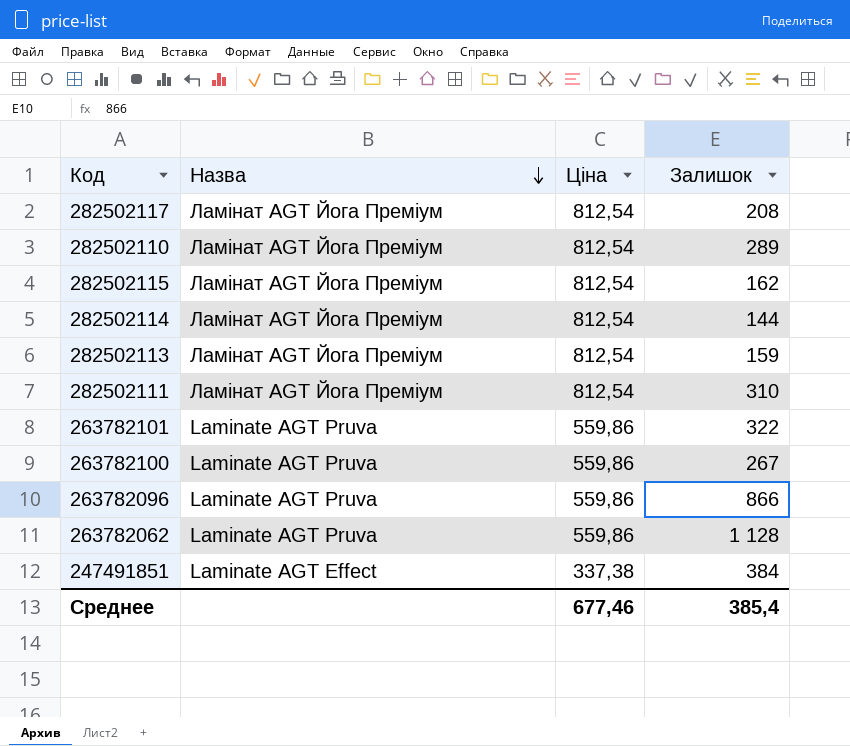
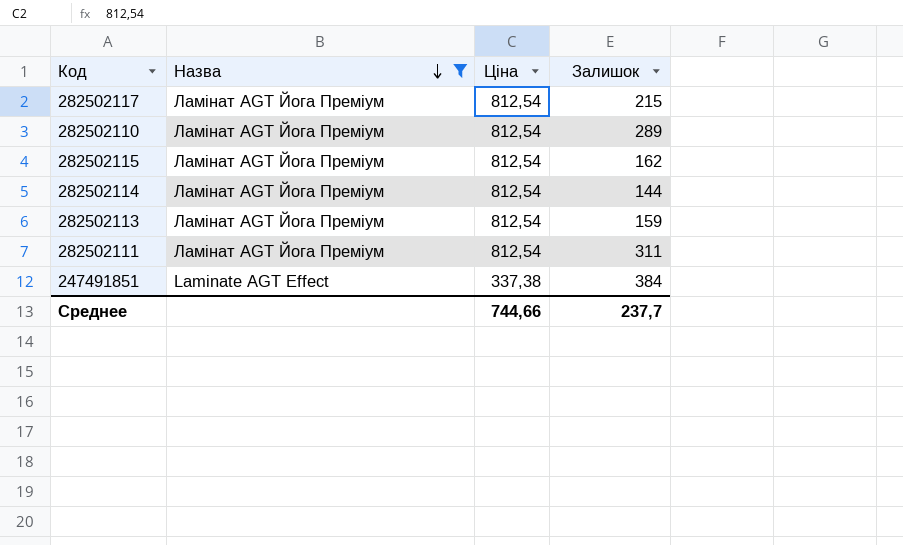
filter: none -> Назва != Laminate AGT Pruva
282502117 | Залишок: 208 -> 215
282502111 | Залишок: 310 -> 311
Среднее | Ціна: 677,46 -> 744,66
Среднее | Залишок: 385,4 -> 237,7

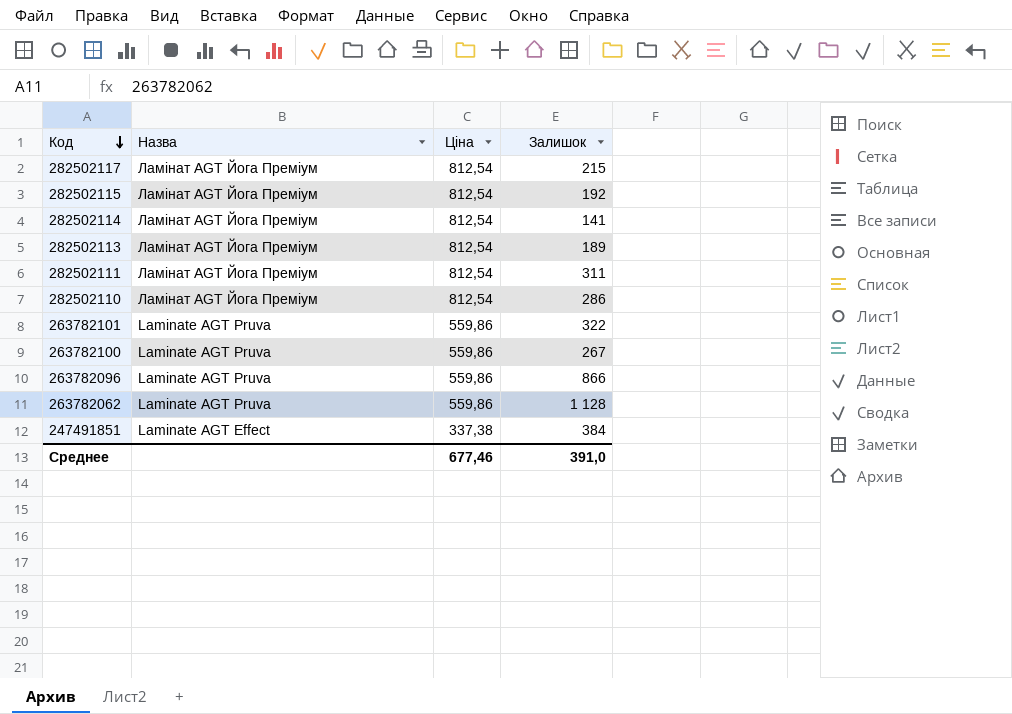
filter: Назва != Laminate AGT Pruva -> none
row order: Назва descending -> Код descending
282502115 | Залишок: 162 -> 192
282502114 | Залишок: 144 -> 141
282502113 | Залишок: 159 -> 189
282502110 | Залишок: 289 -> 286
Среднее | Ціна: 744,66 -> 677,46
Среднее | Залишок: 237,7 -> 391,0

